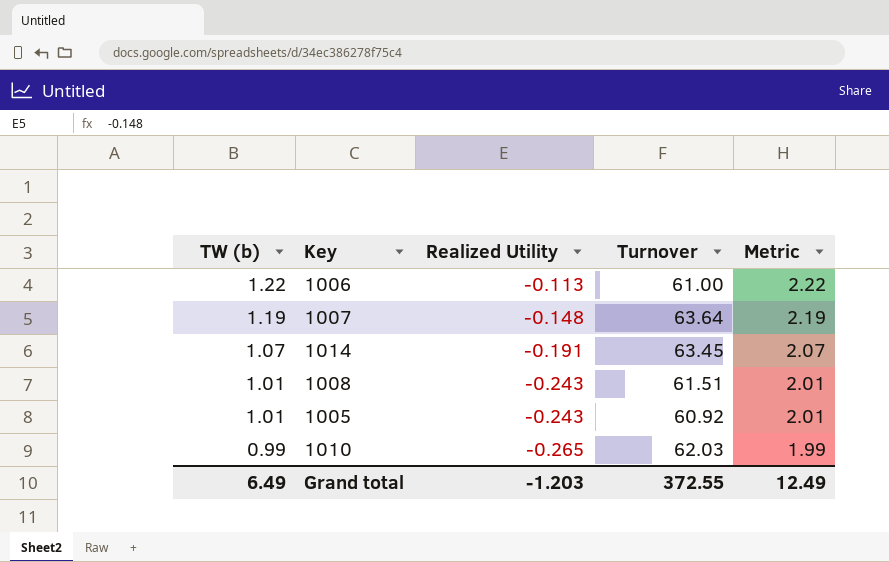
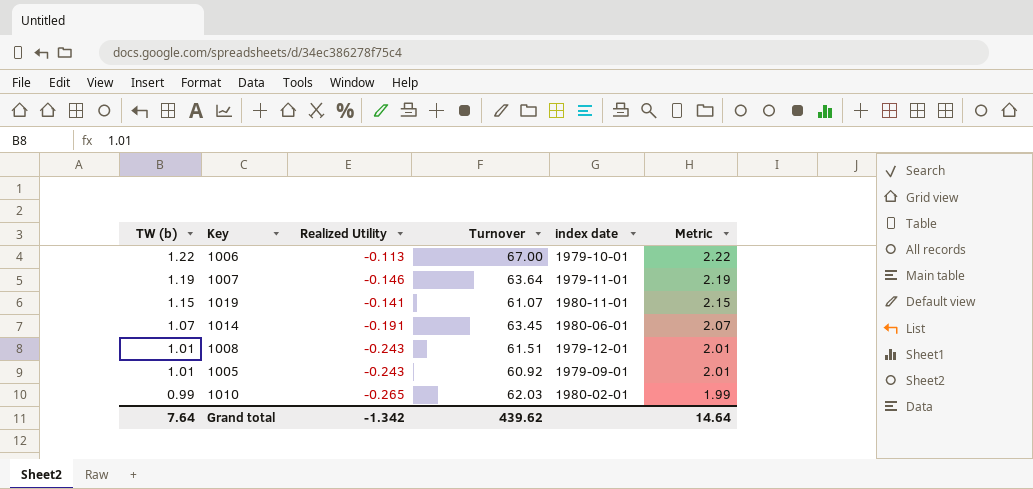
column index date | position: none -> 5
1006 | Turnover: 61.00 -> 67.00
1007 | Realized Utility: -0.148 -> -0.146
row 1019: none -> 1.15 | -0.141 | 61.07 | 1980-11-01 | 2.15
Grand total | TW (b): 6.49 -> 7.64
Grand total | Realized Utility: -1.203 -> -1.342
Grand total | Turnover: 372.55 -> 439.62
Grand total | Metric: 12.49 -> 14.64

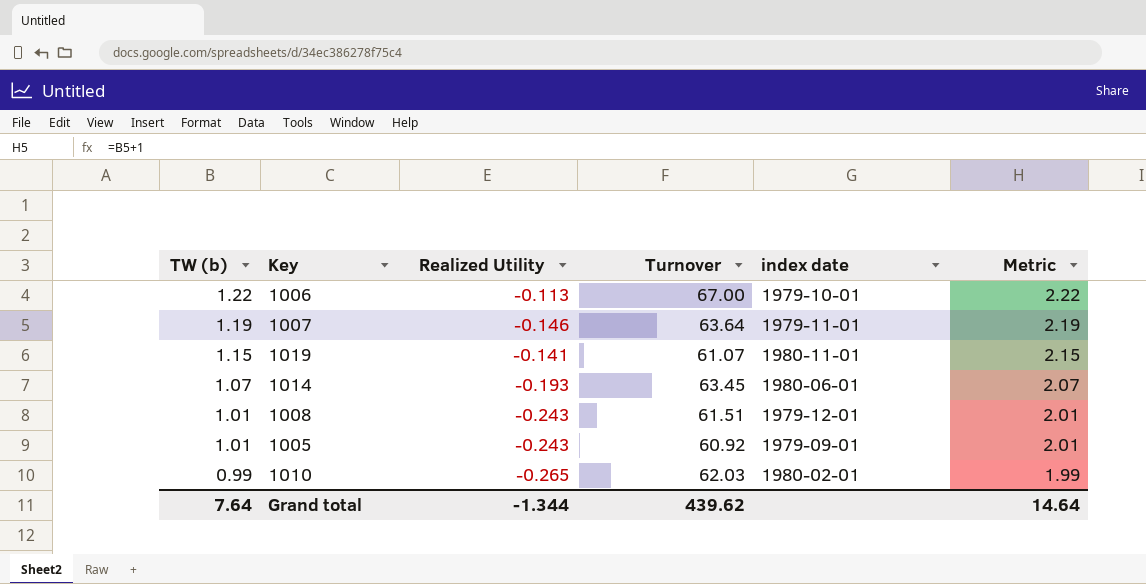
1014 | Realized Utility: -0.191 -> -0.193
Grand total | Realized Utility: -1.342 -> -1.344

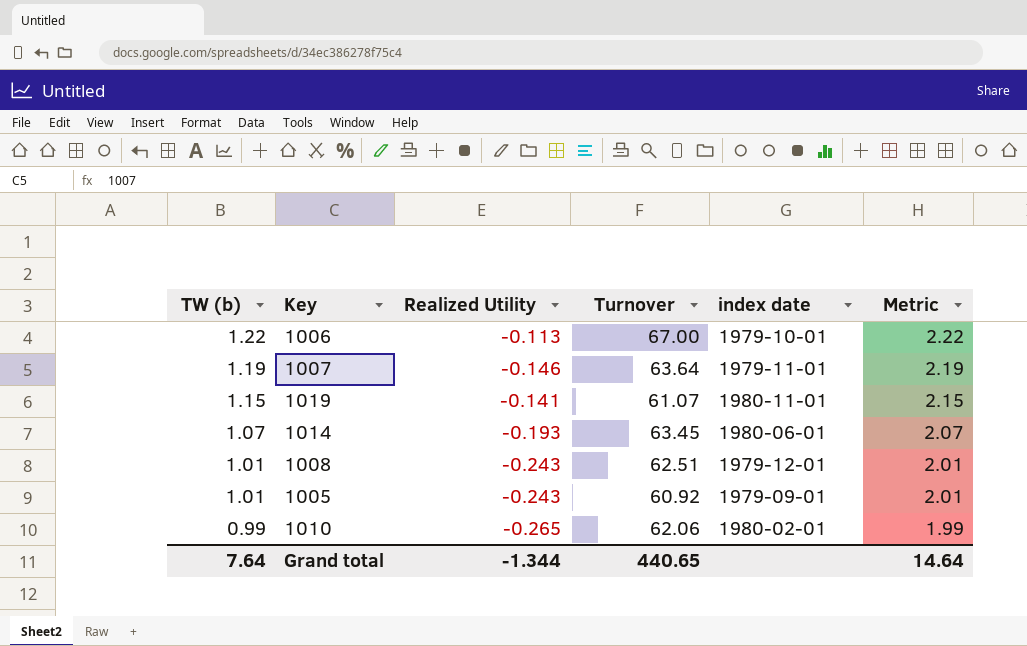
1008 | Turnover: 61.51 -> 62.51
1010 | Turnover: 62.03 -> 62.06
Grand total | Turnover: 439.62 -> 440.65

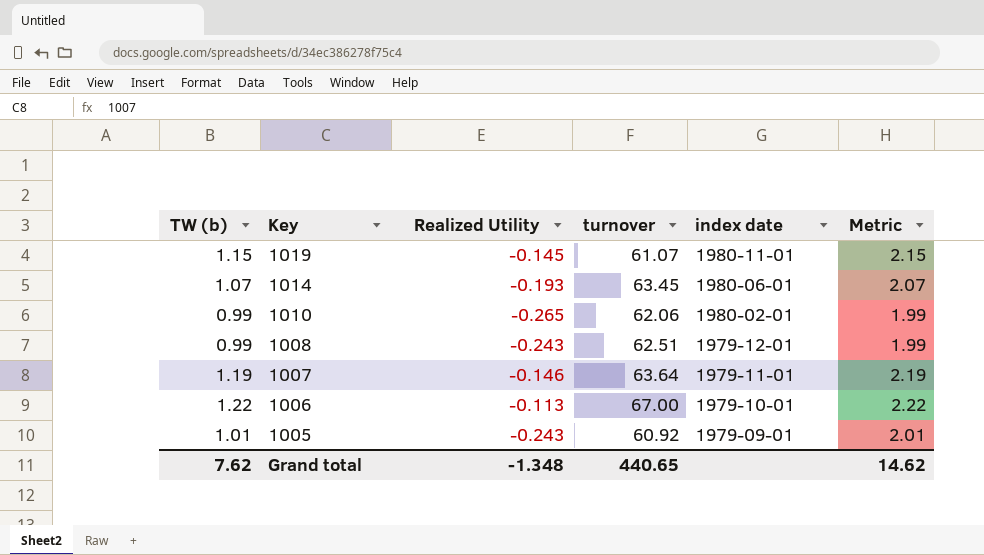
row order: TW (b) descending -> Key descending
column name: Turnover -> turnover
1019 | Realized Utility: -0.141 -> -0.145
1008 | TW (b): 1.01 -> 0.99
1008 | Metric: 2.01 -> 1.99
Grand total | TW (b): 7.64 -> 7.62
Grand total | Realized Utility: -1.344 -> -1.348
Grand total | Metric: 14.64 -> 14.62

